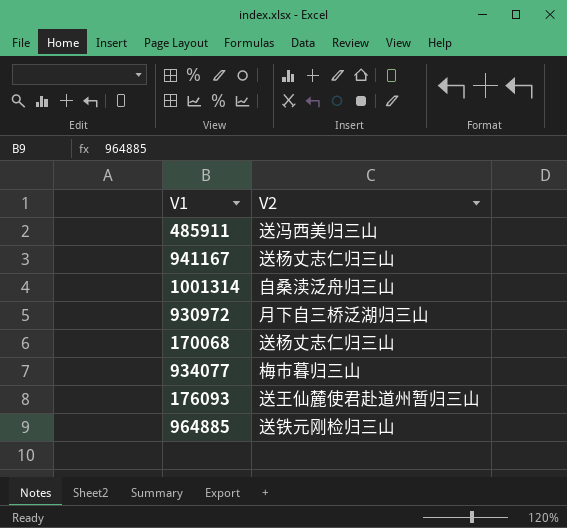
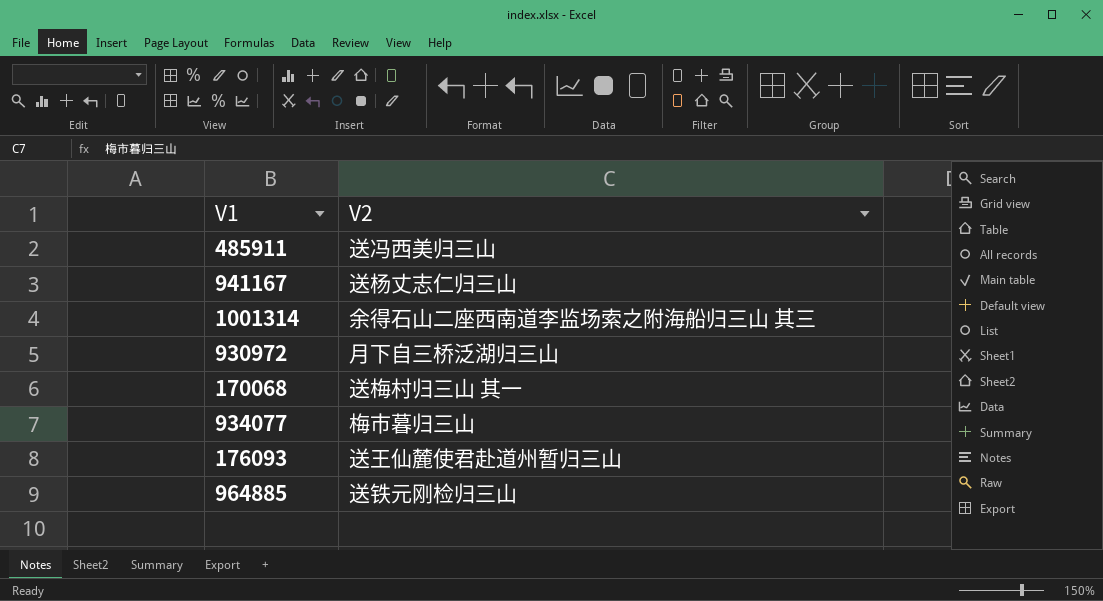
1001314 | V2: 自桑渎泛舟归三山 -> 余得石山二座西南道李监场索之附海船归三山 其三
170068 | V2: 送杨丈志仁归三山 -> 送梅村归三山 其一

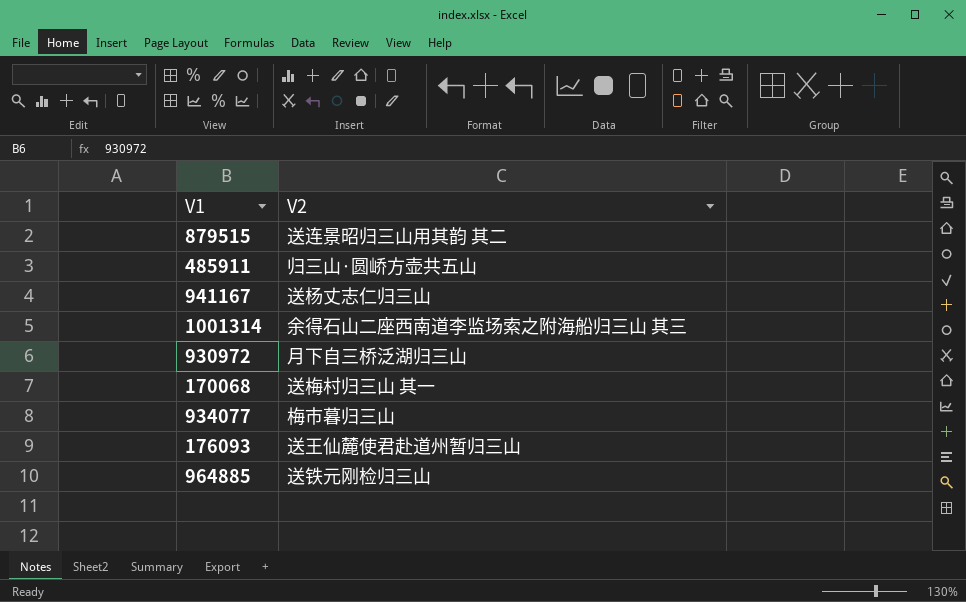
row 879515: none -> 送连景昭归三山用其韵 其二
485911 | V2: 送冯西美归三山 -> 归三山·圆峤方壶共五山

